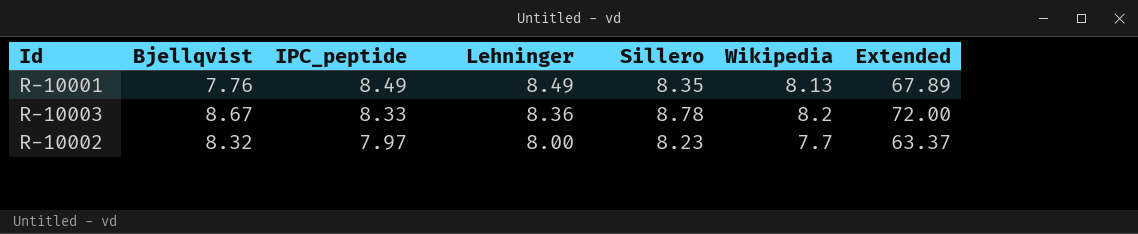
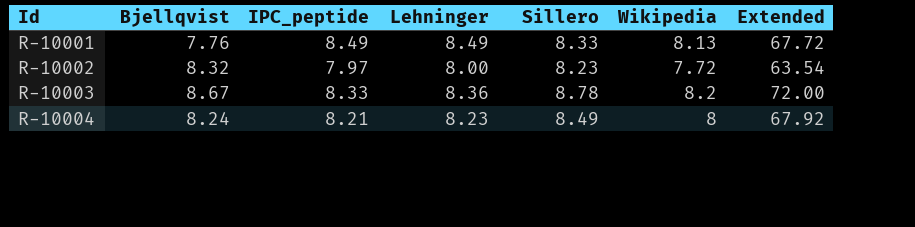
row order: IPC_peptide descending -> Id ascending
R-10001 | Sillero: 8.35 -> 8.33
R-10001 | Extended: 67.89 -> 67.72
R-10002 | Wikipedia: 7.7 -> 7.72
R-10002 | Extended: 63.37 -> 63.54
row R-10004: none -> 8.24 | 8.21 | 8.23 | 8.49 | 8 | 67.92

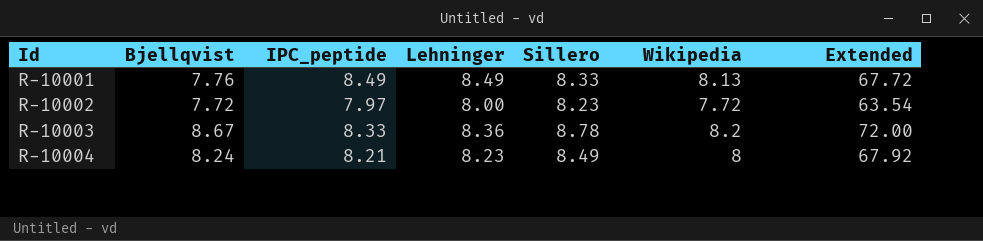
R-10002 | Bjellqvist: 8.32 -> 7.72

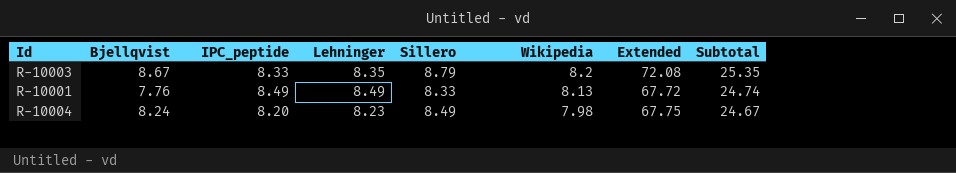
row order: Id ascending -> Wikipedia descending
column Subtotal | formula: none -> [Bjellqvist] + [IPC_peptide] + [Lehninger]
row R-10002: 7.72 | 7.97 | 8.00 | 8.23 | 7.72 | 63.54 -> none
R-10003 | Lehninger: 8.36 -> 8.35
R-10003 | Sillero: 8.78 -> 8.79
R-10003 | Extended: 72.00 -> 72.08
R-10004 | IPC_peptide: 8.21 -> 8.20
R-10004 | Wikipedia: 8 -> 7.98
R-10004 | Extended: 67.92 -> 67.75

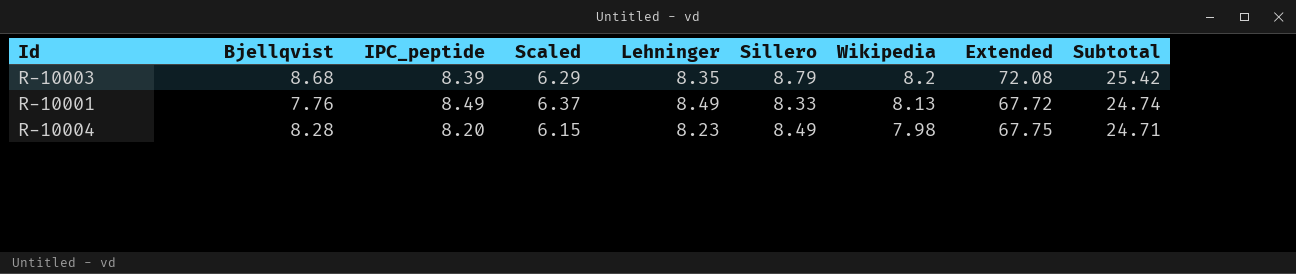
column Scaled | formula: none -> [IPC_peptide] * 0.75
R-10003 | Bjellqvist: 8.67 -> 8.68
R-10003 | IPC_peptide: 8.33 -> 8.39
R-10003 | Subtotal: 25.35 -> 25.42
R-10004 | Bjellqvist: 8.24 -> 8.28
R-10004 | Subtotal: 24.67 -> 24.71

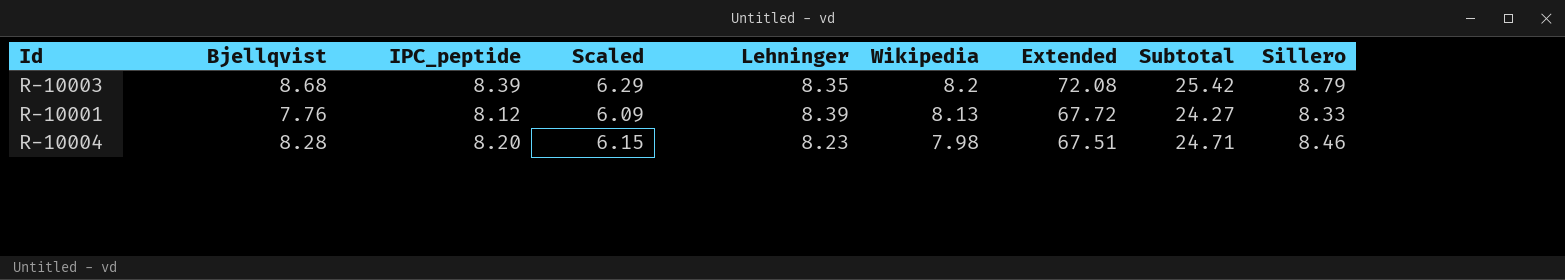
column Sillero | position: 6 -> 9
R-10001 | IPC_peptide: 8.49 -> 8.12
R-10001 | Scaled: 6.37 -> 6.09
R-10001 | Lehninger: 8.49 -> 8.39
R-10001 | Subtotal: 24.74 -> 24.27
R-10004 | Extended: 67.75 -> 67.51
R-10004 | Sillero: 8.49 -> 8.46

